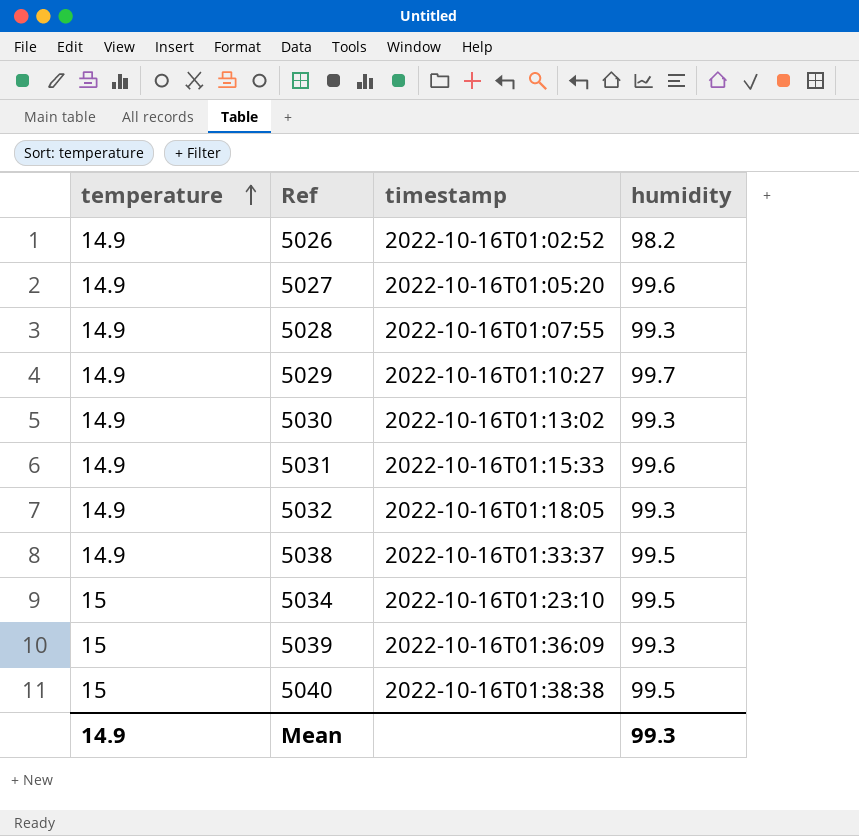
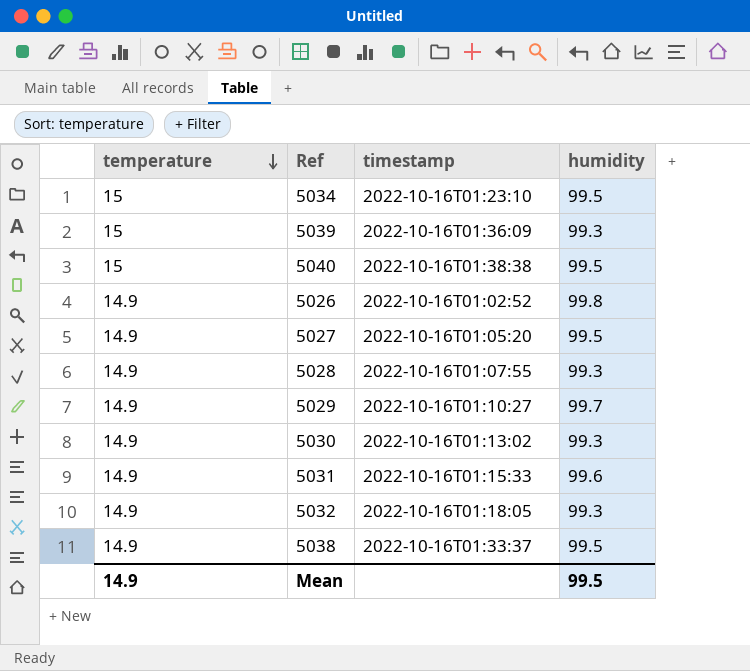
row order: temperature ascending -> temperature descending
5026 | humidity: 98.2 -> 99.8
5027 | humidity: 99.6 -> 99.5
Mean | humidity: 99.3 -> 99.5

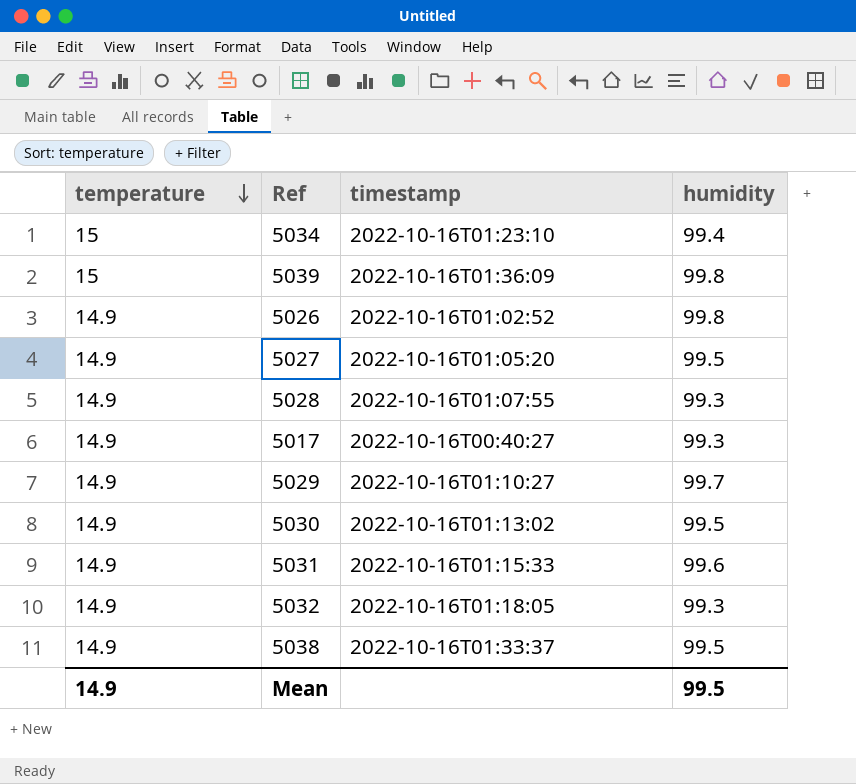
row 5040: 15 | 2022-10-16T01:38:38 | 99.5 -> none
5034 | humidity: 99.5 -> 99.4
5039 | humidity: 99.3 -> 99.8
row 5017: none -> 14.9 | 2022-10-16T00:40:27 | 99.3
5030 | humidity: 99.3 -> 99.5

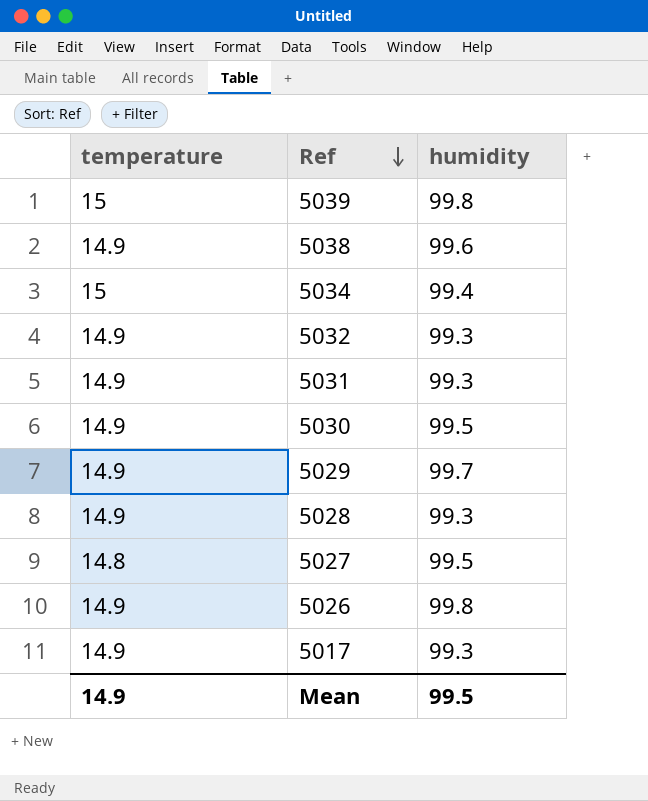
row order: temperature descending -> Ref descending
column timestamp | position: 3 -> none
5038 | humidity: 99.5 -> 99.6
5031 | humidity: 99.6 -> 99.3
5027 | temperature: 14.9 -> 14.8

